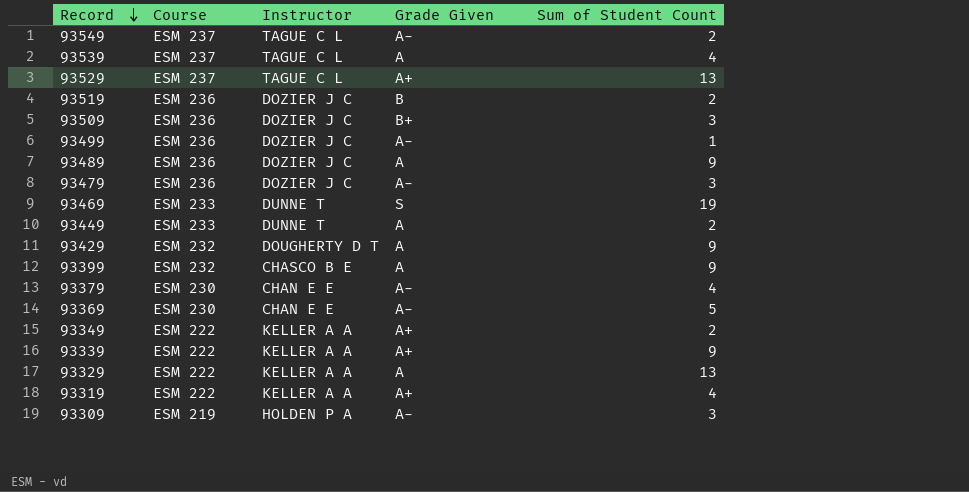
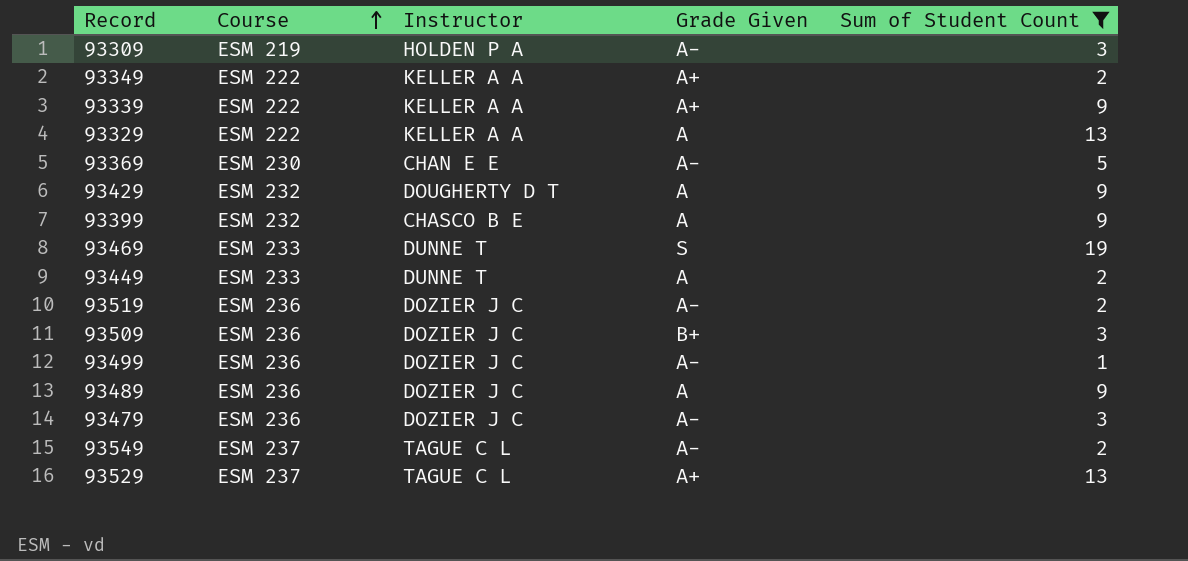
filter: none -> Sum of Student Count != 4
row order: Record descending -> Course ascending
93519 | Grade Given: B -> A-

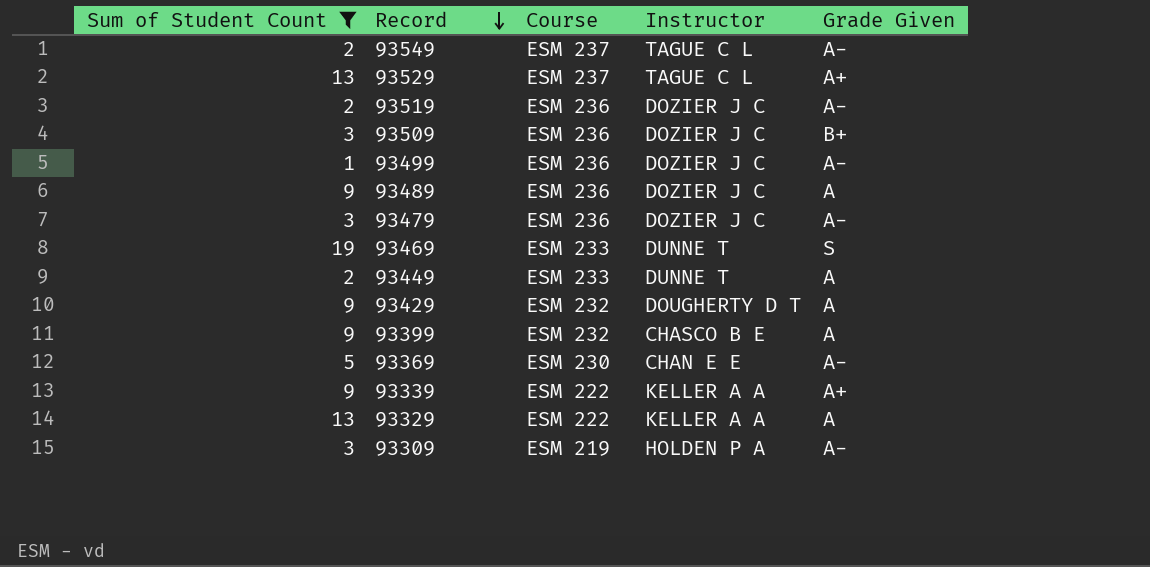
row order: Course ascending -> Record descending
column Sum of Student Count | position: 5 -> 1
row 93349: ESM 222 | KELLER A A | A+ | 2 -> none

